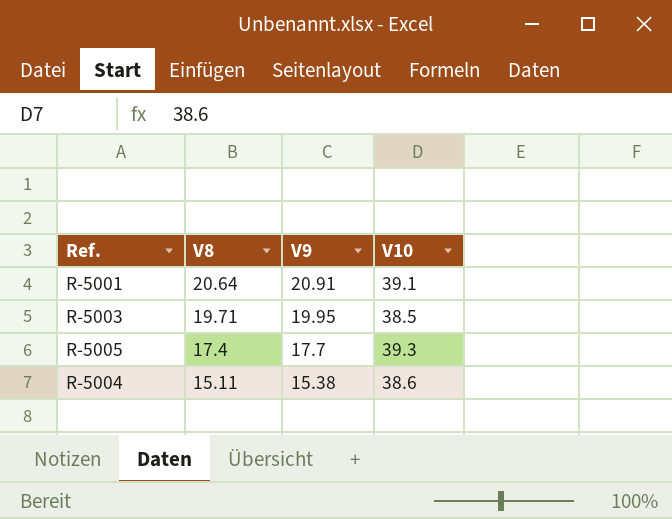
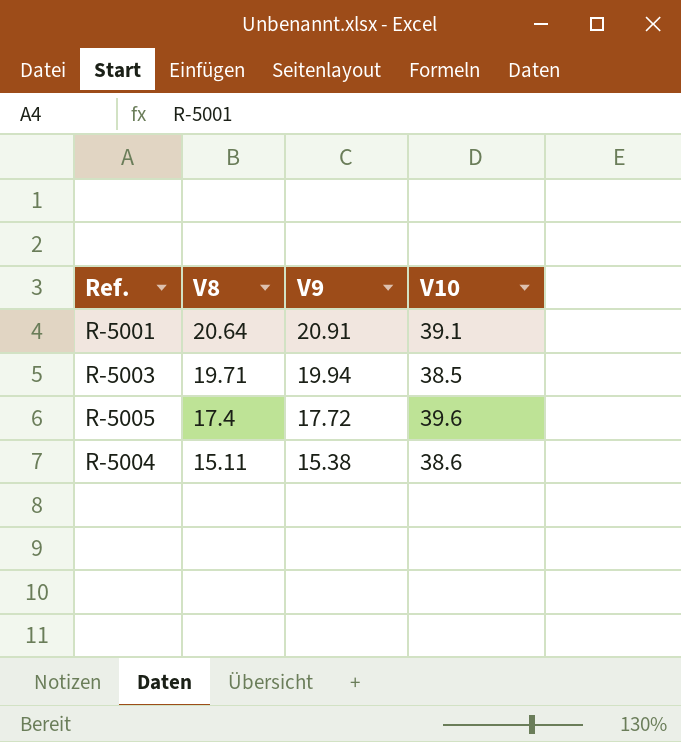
R-5003 | V9: 19.95 -> 19.94
R-5005 | V9: 17.7 -> 17.72
R-5005 | V10: 39.3 -> 39.6

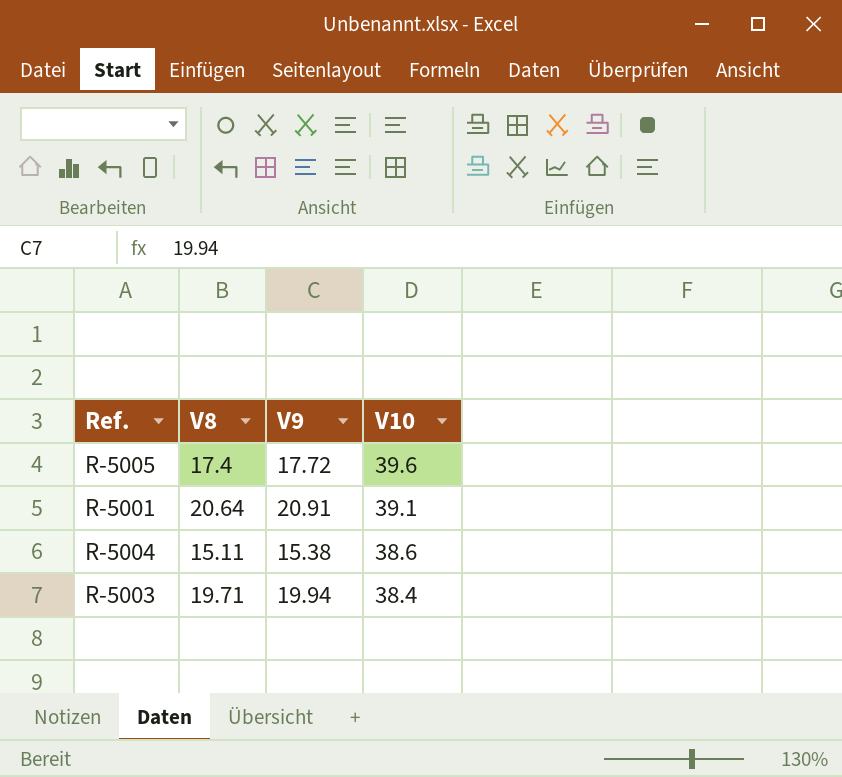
row order: V8 descending -> V10 descending
R-5003 | V10: 38.5 -> 38.4

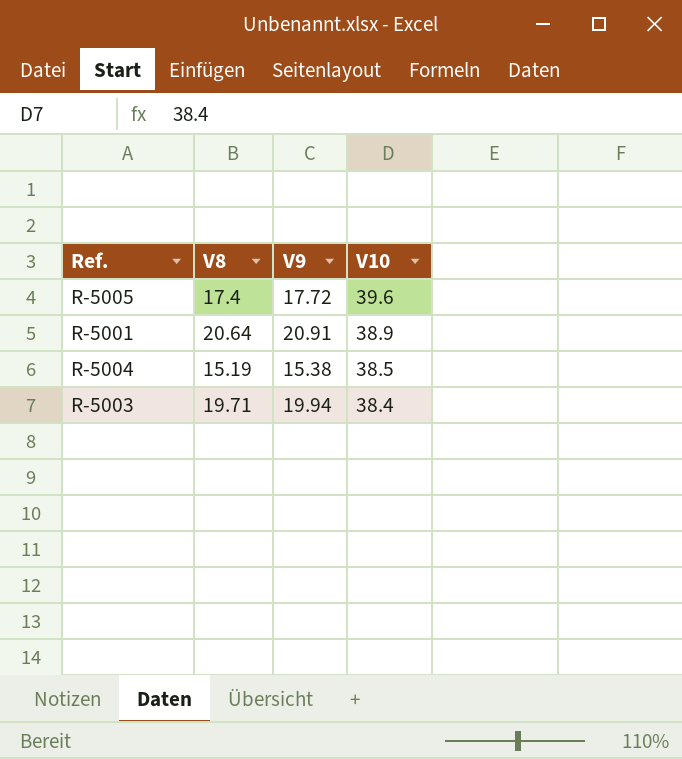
R-5001 | V10: 39.1 -> 38.9
R-5004 | V8: 15.11 -> 15.19
R-5004 | V10: 38.6 -> 38.5

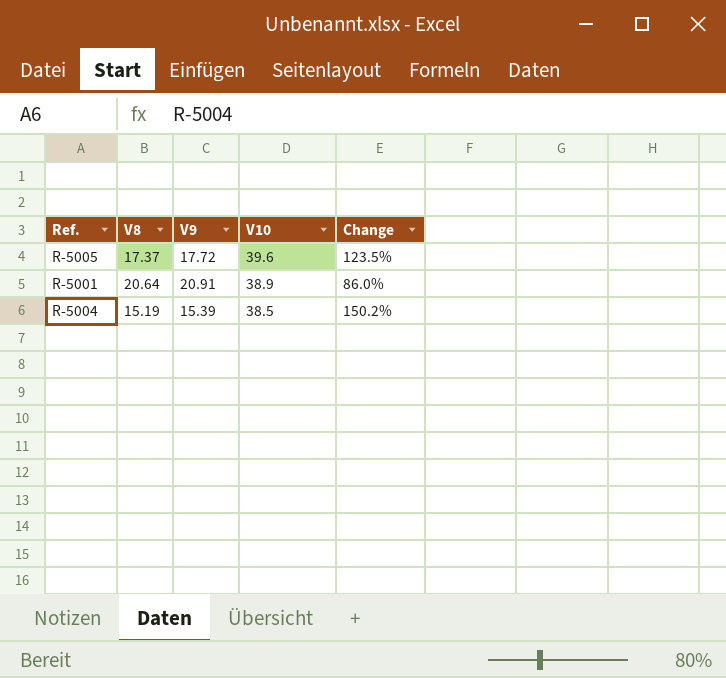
column Change | formula: none -> ([V10] - [V9]) / [V9]
row R-5003: 19.71 | 19.94 | 38.4 -> none
R-5005 | V8: 17.4 -> 17.37
R-5004 | V9: 15.38 -> 15.39

